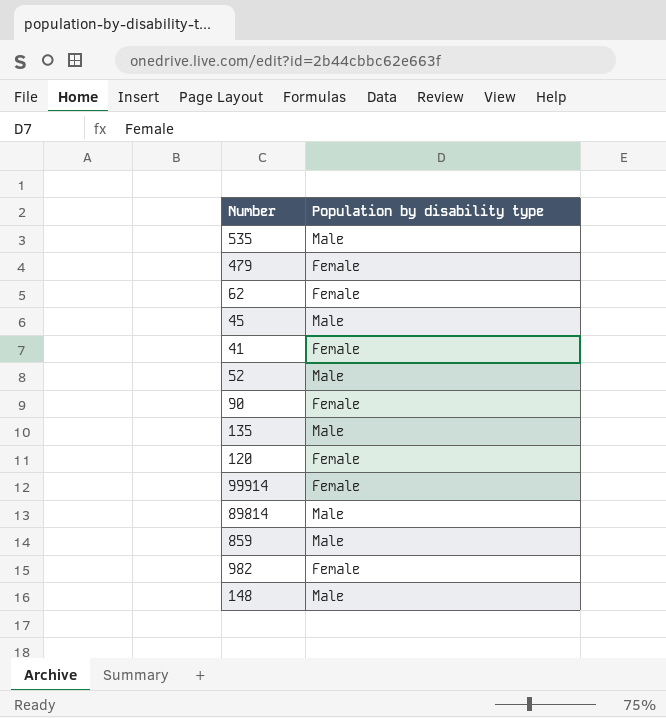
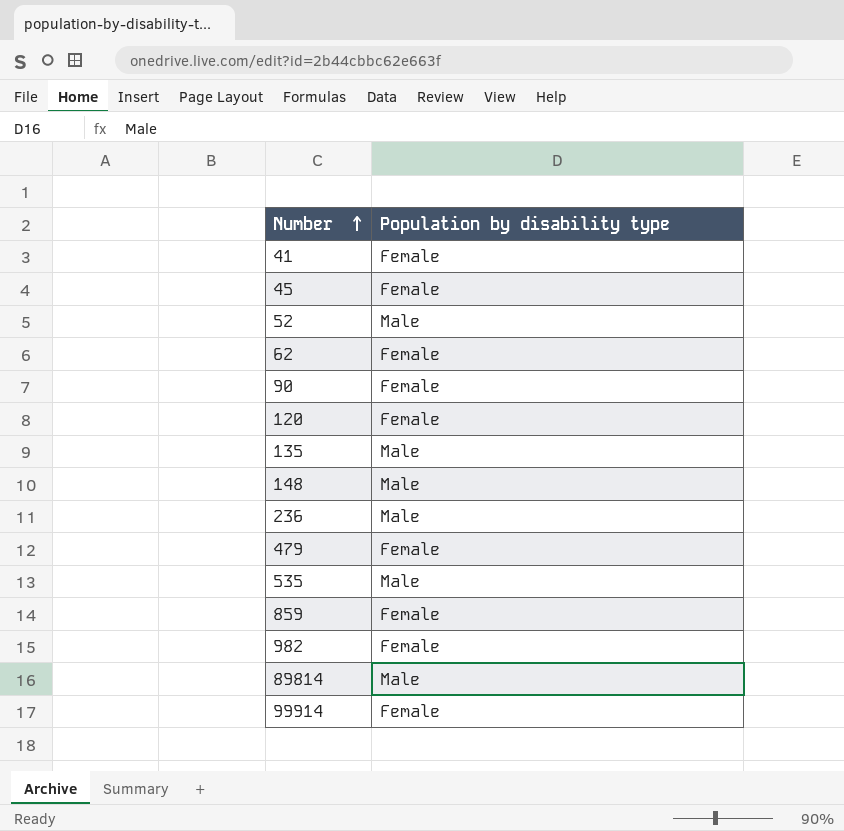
row order: none -> Number ascending
45 | Population by disability type: Male -> Female
row 236: none -> Male
859 | Population by disability type: Male -> Female

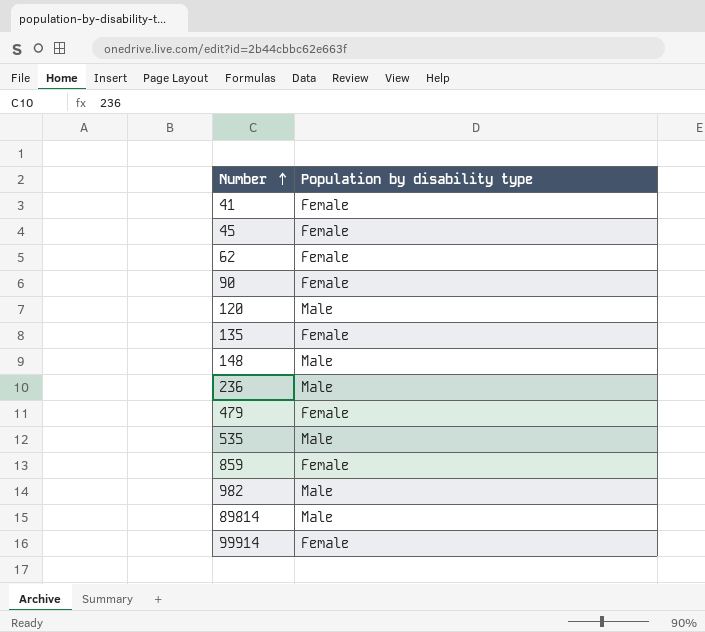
row 52: Male -> none
120 | Population by disability type: Female -> Male
135 | Population by disability type: Male -> Female
982 | Population by disability type: Female -> Male

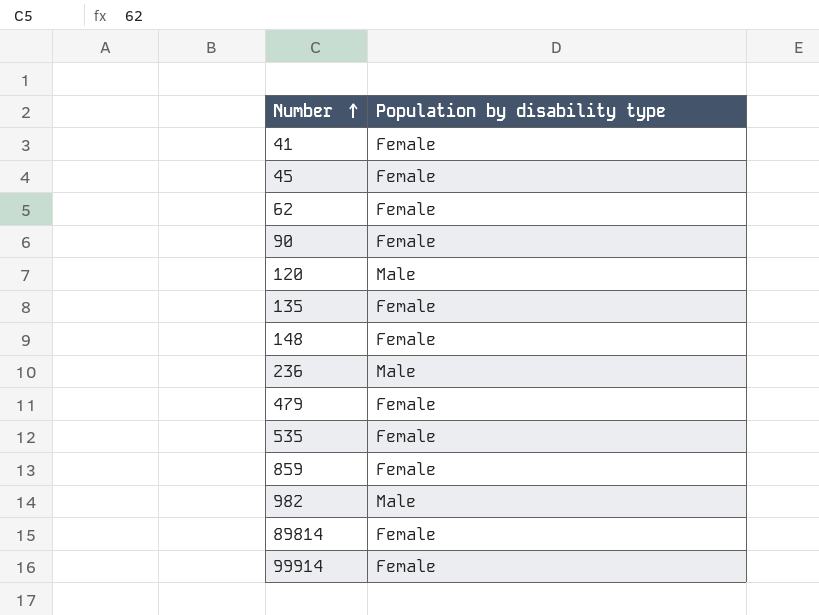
148 | Population by disability type: Male -> Female
535 | Population by disability type: Male -> Female
89814 | Population by disability type: Male -> Female

